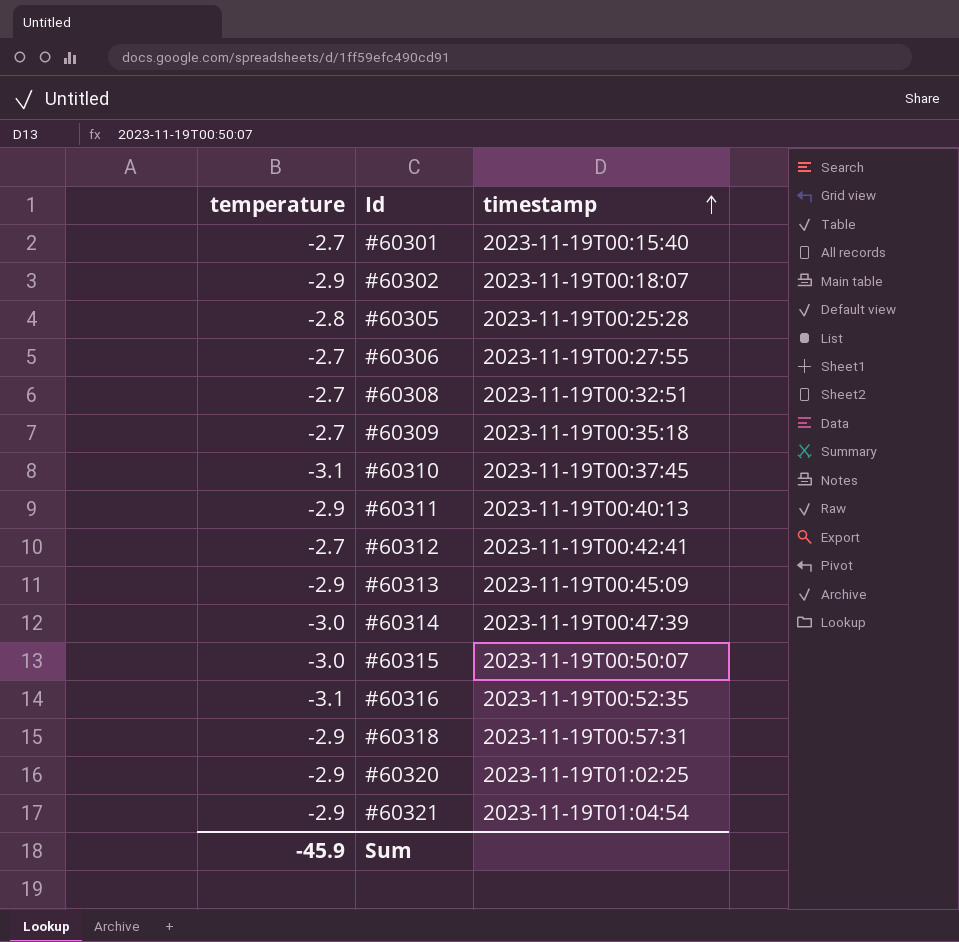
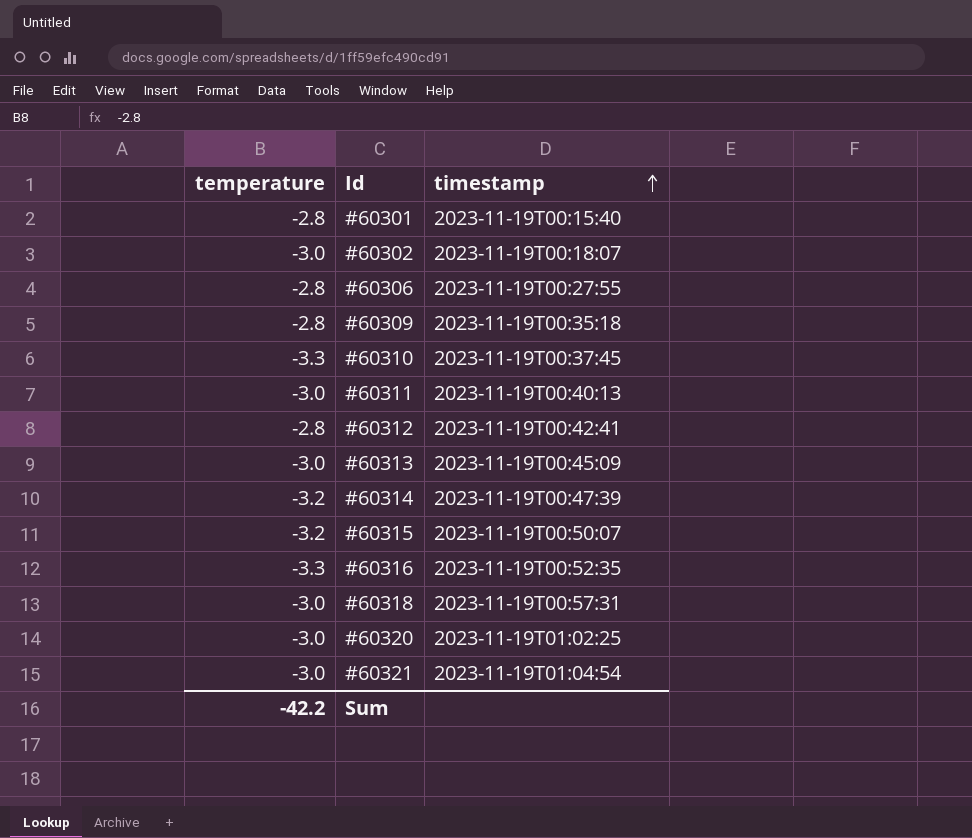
row #60305: -2.8 | 2023-11-19T00:25:28 -> none
row #60308: -2.7 | 2023-11-19T00:32:51 -> none
#60301 | temperature: -2.7 -> -2.8
#60302 | temperature: -2.9 -> -3.0
#60306 | temperature: -2.7 -> -2.8
#60309 | temperature: -2.7 -> -2.8
#60310 | temperature: -3.1 -> -3.3
#60311 | temperature: -2.9 -> -3.0
#60312 | temperature: -2.7 -> -2.8
#60313 | temperature: -2.9 -> -3.0
#60314 | temperature: -3.0 -> -3.2
#60315 | temperature: -3.0 -> -3.2
#60316 | temperature: -3.1 -> -3.3
#60318 | temperature: -2.9 -> -3.0
#60320 | temperature: -2.9 -> -3.0
#60321 | temperature: -2.9 -> -3.0
Sum | temperature: -45.9 -> -42.2

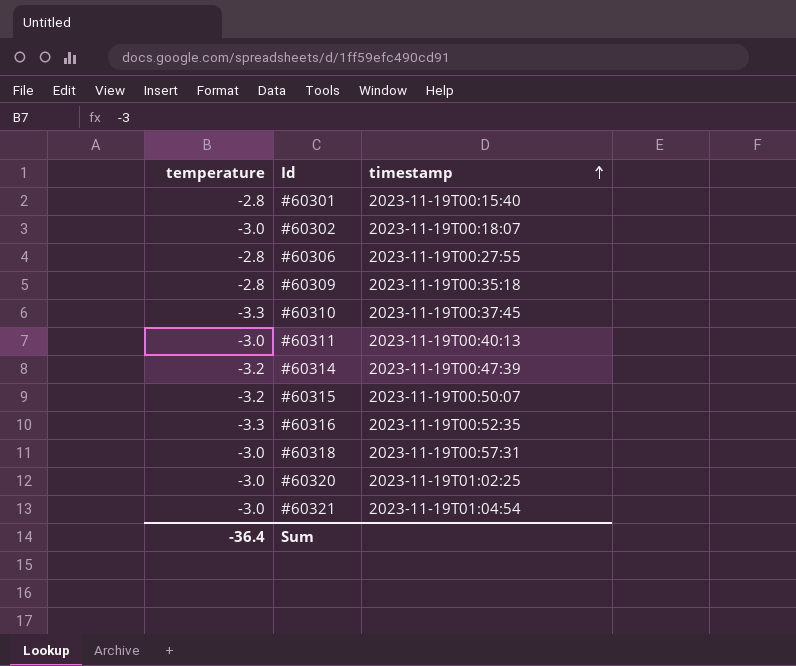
row #60312: -2.8 | 2023-11-19T00:42:41 -> none
row #60313: -3.0 | 2023-11-19T00:45:09 -> none
Sum | temperature: -42.2 -> -36.4

